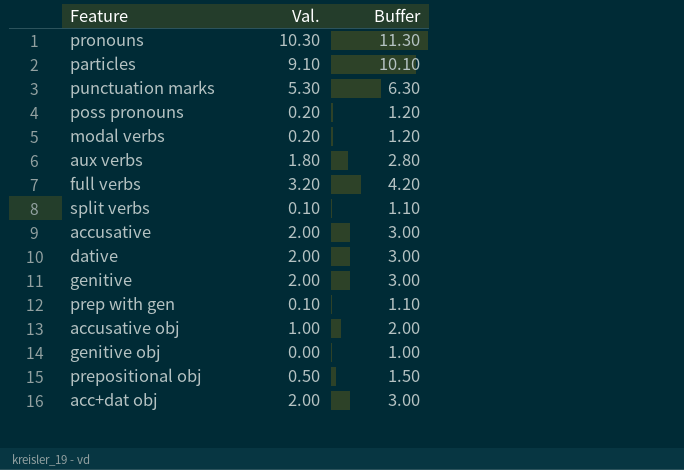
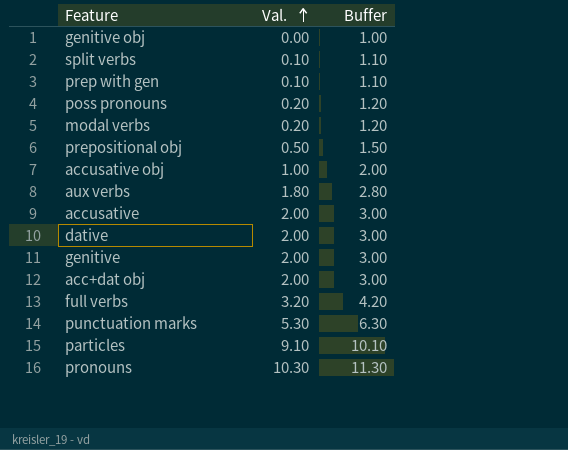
row order: none -> Val. ascending

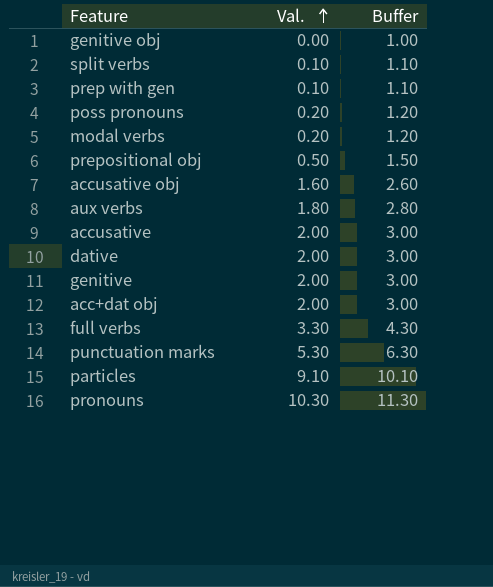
accusative obj | Val.: 1.00 -> 1.60
accusative obj | Buffer: 2.00 -> 2.60
full verbs | Val.: 3.20 -> 3.30
full verbs | Buffer: 4.20 -> 4.30

